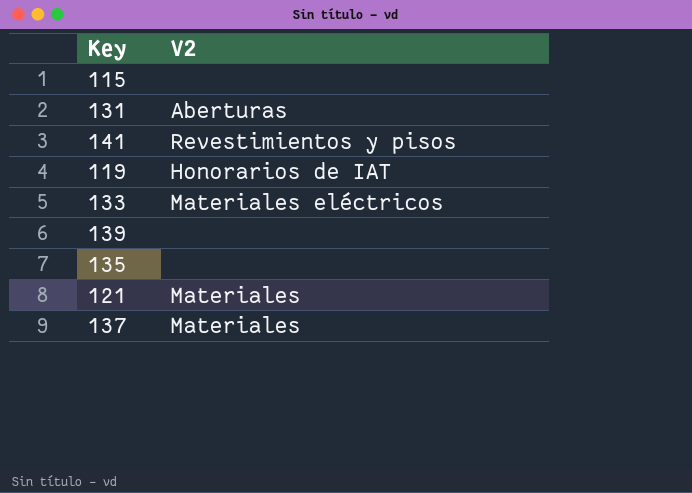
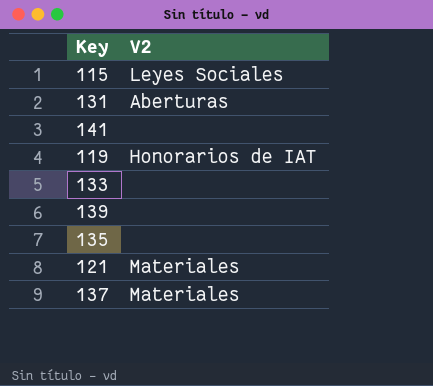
115 | V2: none -> Leyes Sociales
141 | V2: Revestimientos y pisos -> none
133 | V2: Materiales eléctricos -> none

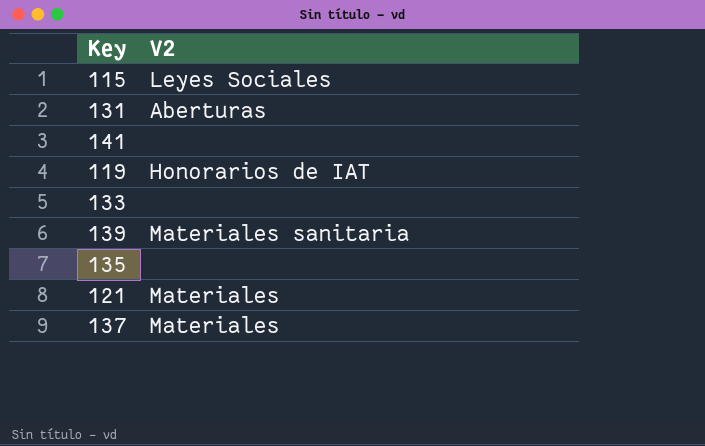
139 | V2: none -> Materiales sanitaria

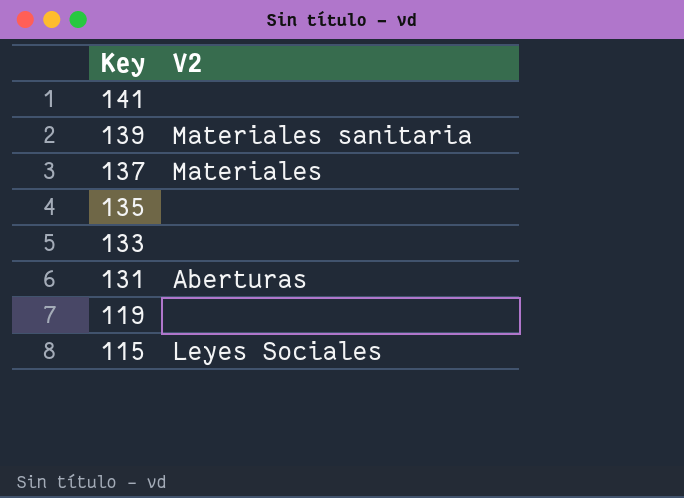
row order: none -> Key descending
row 121: Materiales -> none
119 | V2: Honorarios de IAT -> none

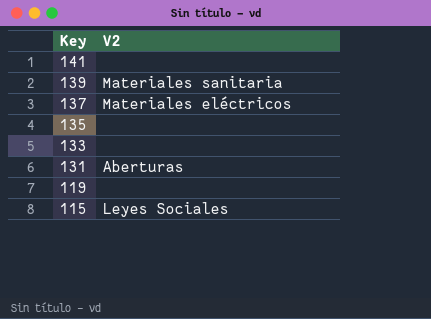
137 | V2: Materiales -> Materiales eléctricos

